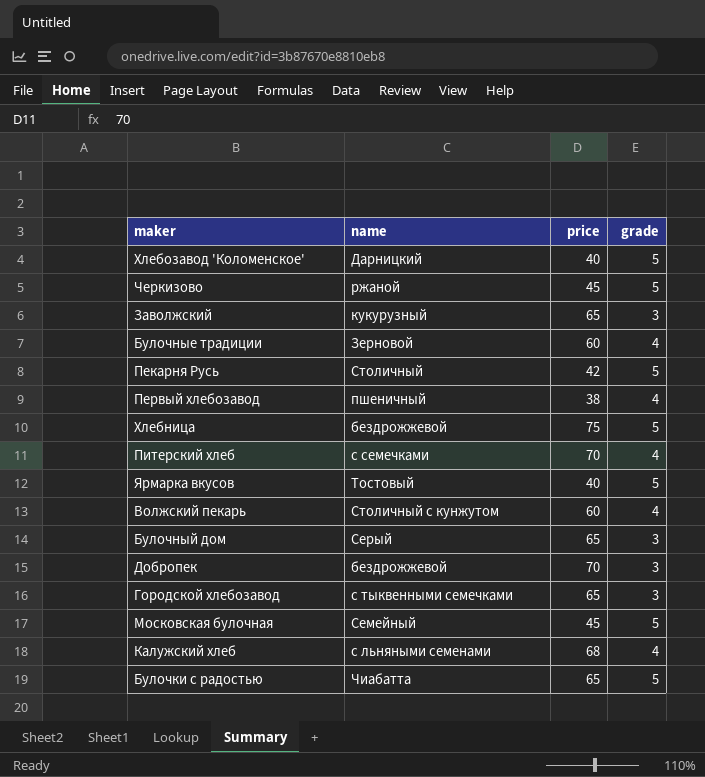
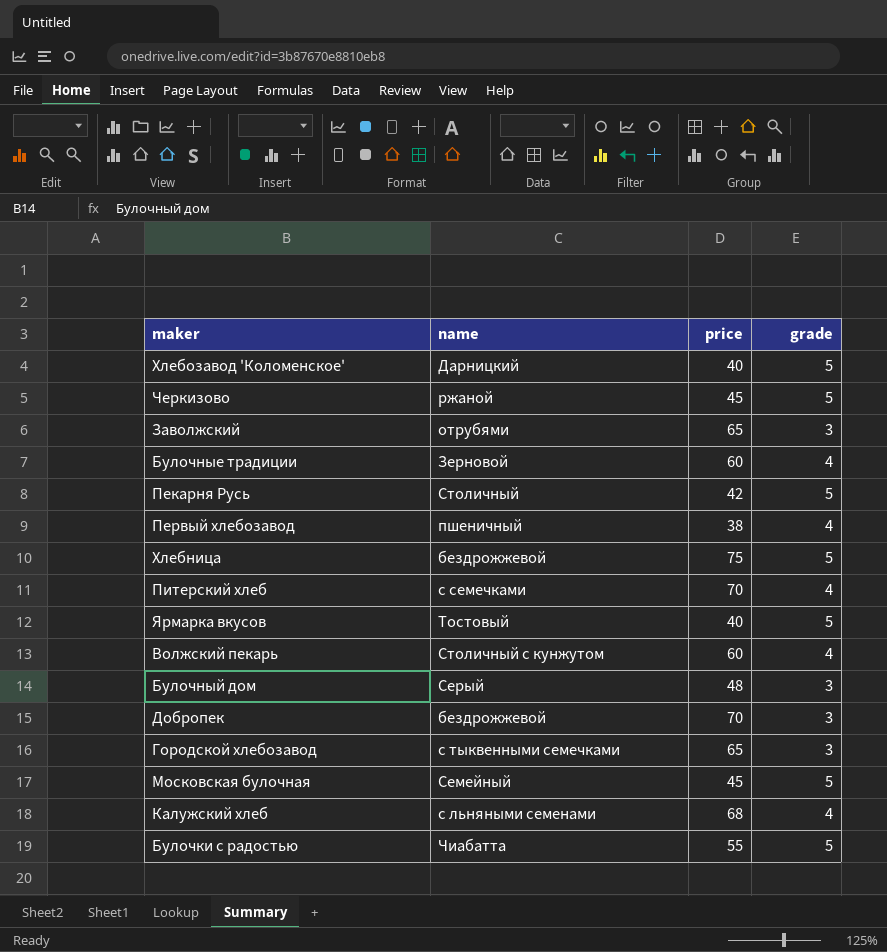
Заволжский | name: кукурузный -> отрубями
Булочный дом | price: 65 -> 48
Булочки с радостью | price: 65 -> 55

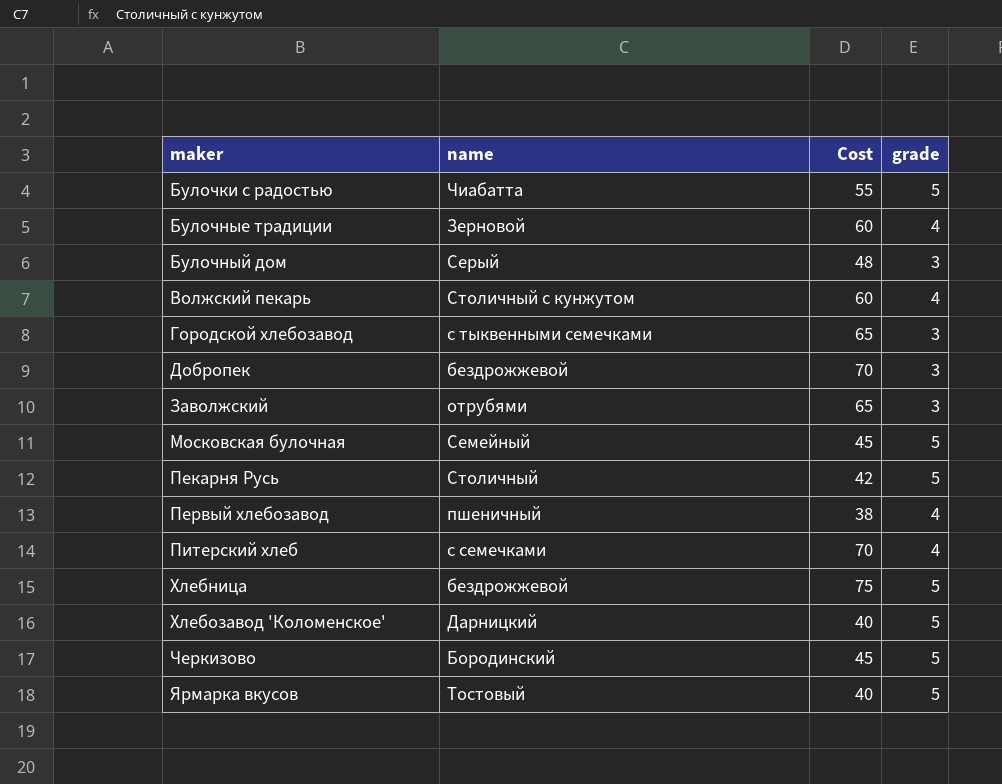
row order: none -> maker ascending
column name: price -> Cost
row Калужский хлеб: с льняными семенами | 68 | 4 -> none
Черкизово | name: ржаной -> Бородинский

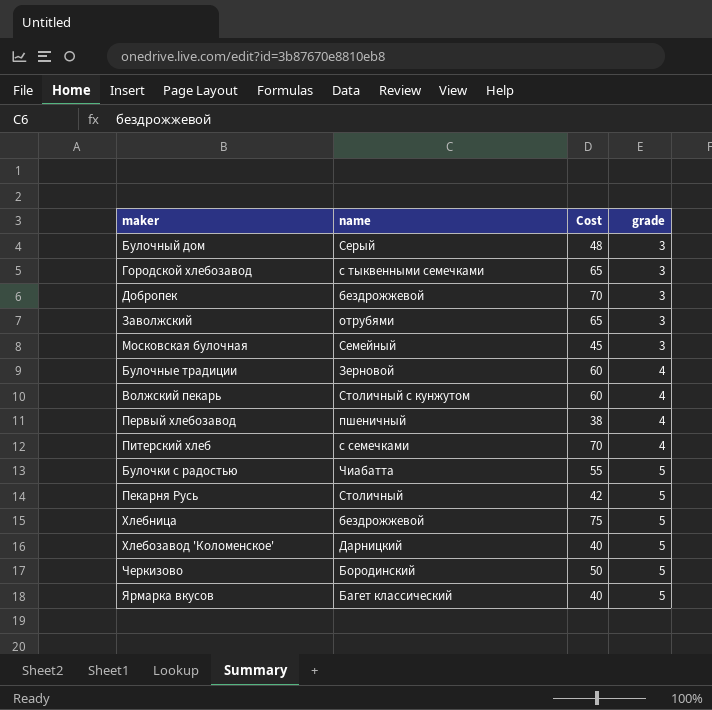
row order: maker ascending -> grade ascending
Московская булочная | grade: 5 -> 3
Черкизово | Cost: 45 -> 50
Ярмарка вкусов | name: Тостовый -> Багет классический

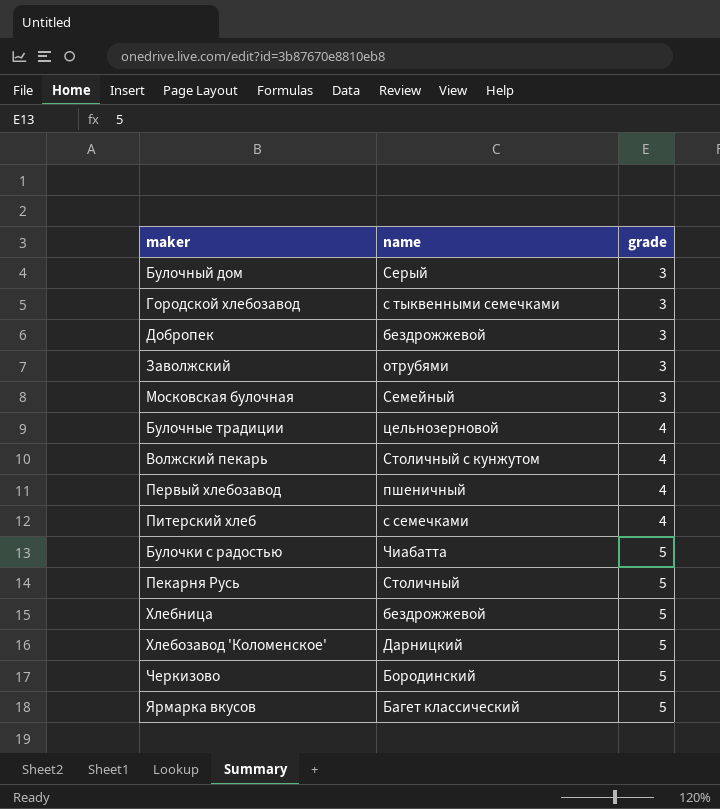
column Cost | position: 3 -> none
Булочные традиции | name: Зерновой -> цельнозерновой

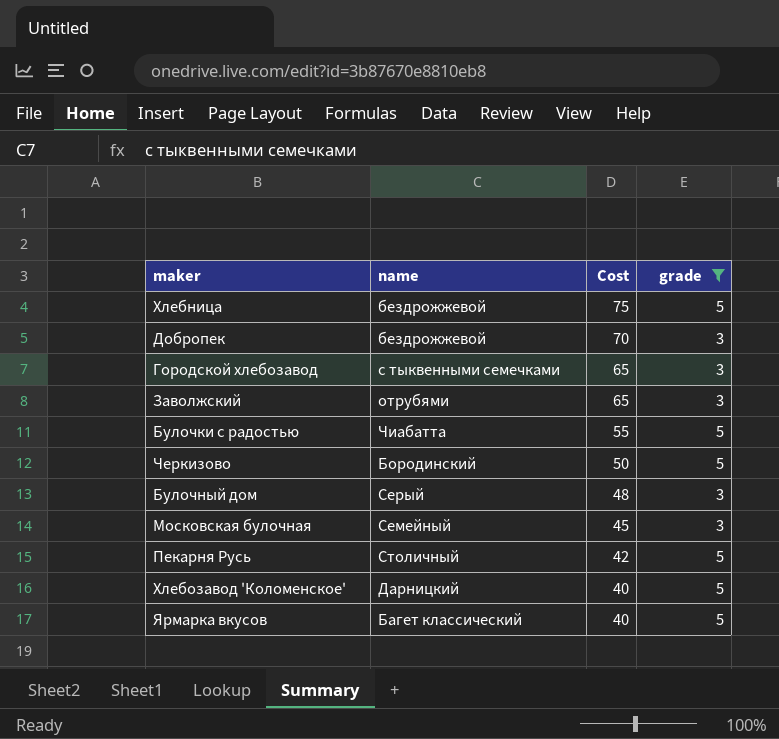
filter: none -> grade != 4
row order: grade ascending -> Cost descending
column Cost | position: none -> 3

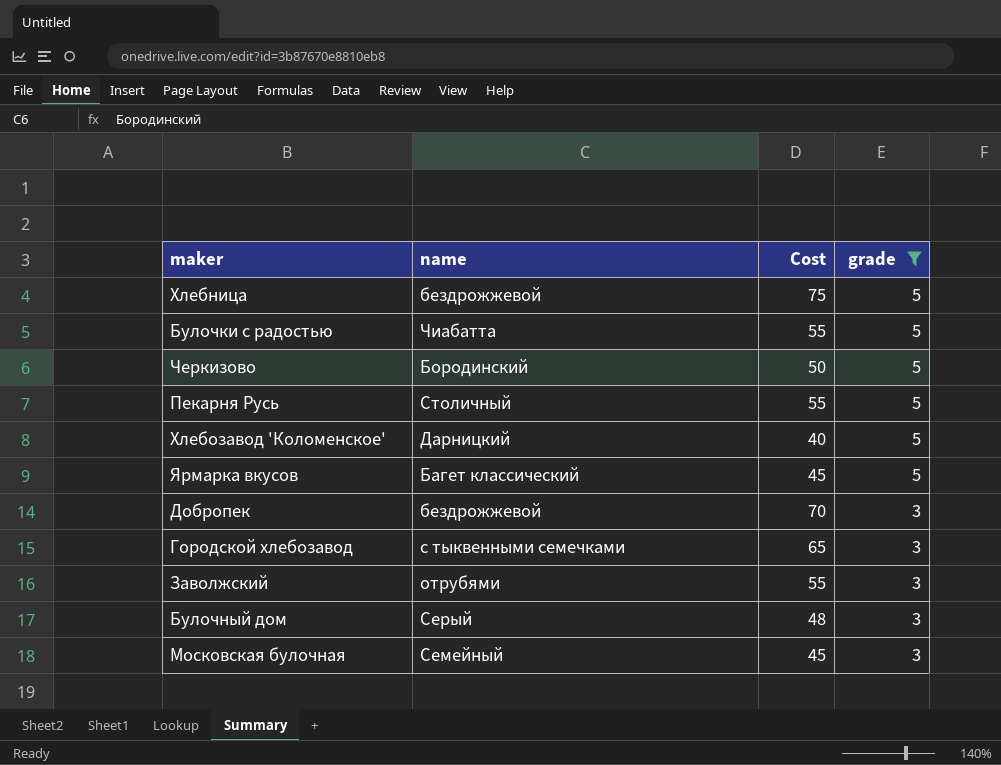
row order: Cost descending -> grade descending
Пекарня Русь | Cost: 42 -> 55
Ярмарка вкусов | Cost: 40 -> 45
Заволжский | Cost: 65 -> 55

